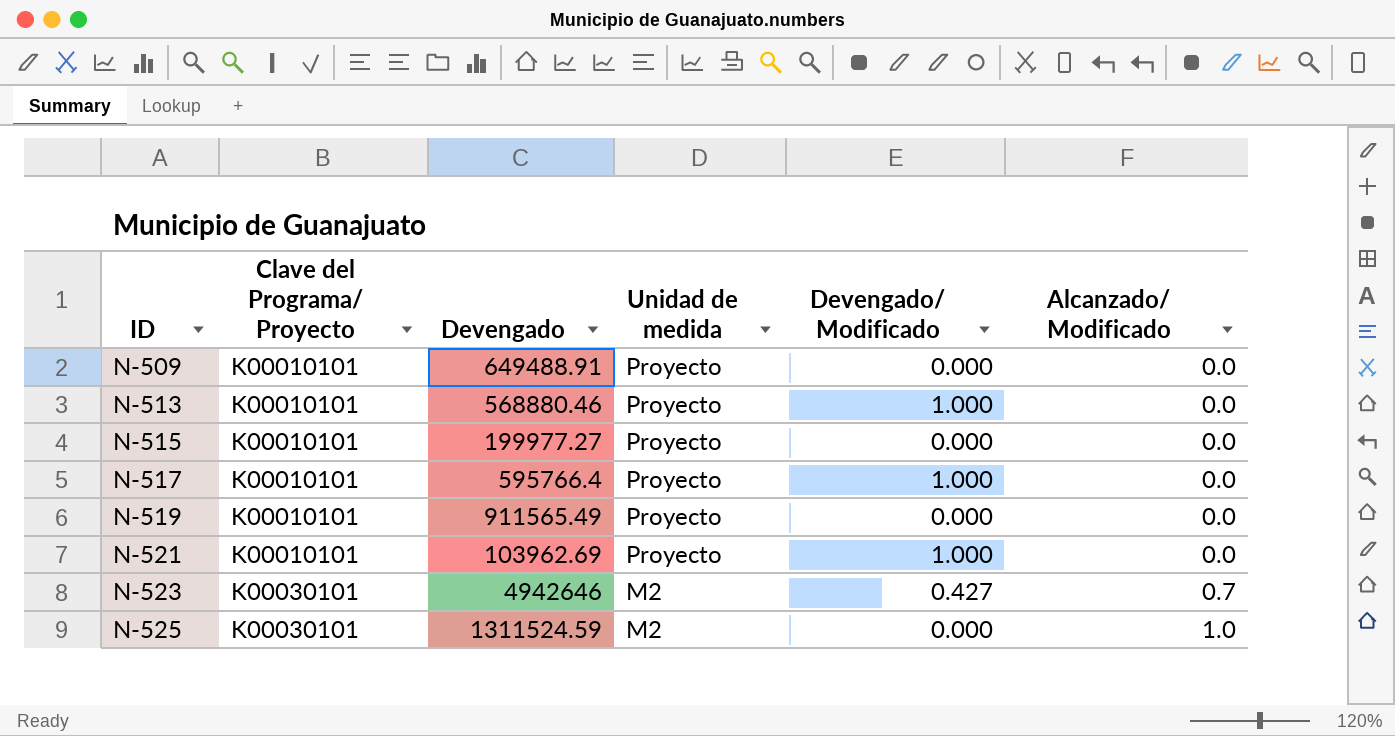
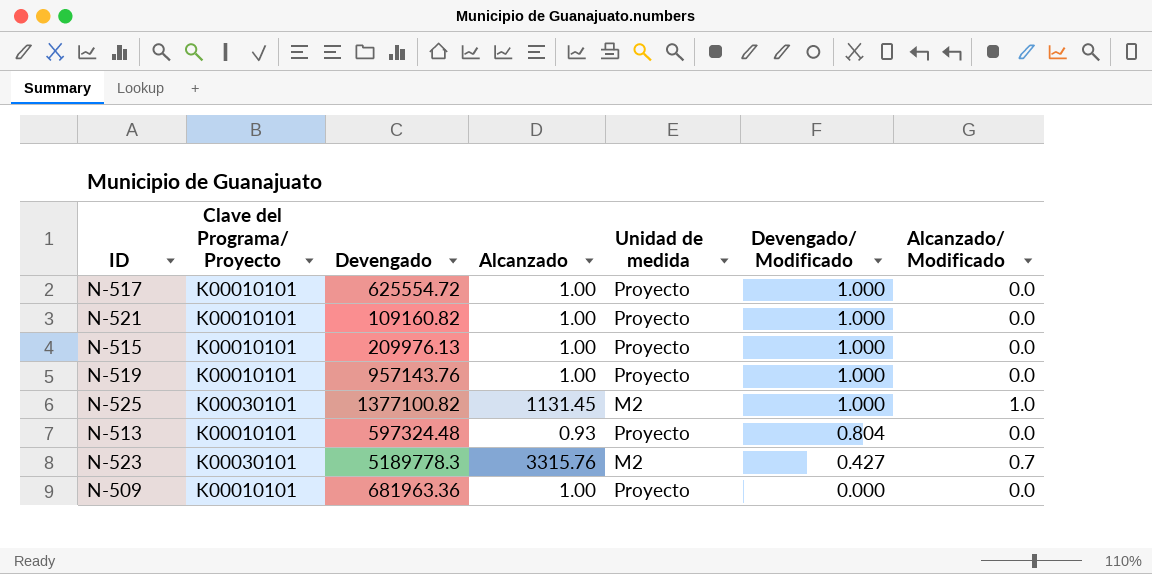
row order: ID ascending -> Devengado/ Modificado descending
column Alcanzado | position: none -> 4
N-517 | Devengado: 595766.4 -> 625554.72
N-521 | Devengado: 103962.69 -> 109160.82
N-515 | Devengado: 199977.27 -> 209976.13
N-515 | Devengado/ Modificado: 0.000 -> 1.000
N-519 | Devengado: 911565.49 -> 957143.76
N-519 | Devengado/ Modificado: 0.000 -> 1.000
N-525 | Devengado: 1311524.59 -> 1377100.82
N-525 | Devengado/ Modificado: 0.000 -> 1.000
N-513 | Devengado: 568880.46 -> 597324.48
N-513 | Devengado/ Modificado: 1.000 -> 0.804
N-523 | Devengado: 4942646 -> 5189778.3
N-509 | Devengado: 649488.91 -> 681963.36

